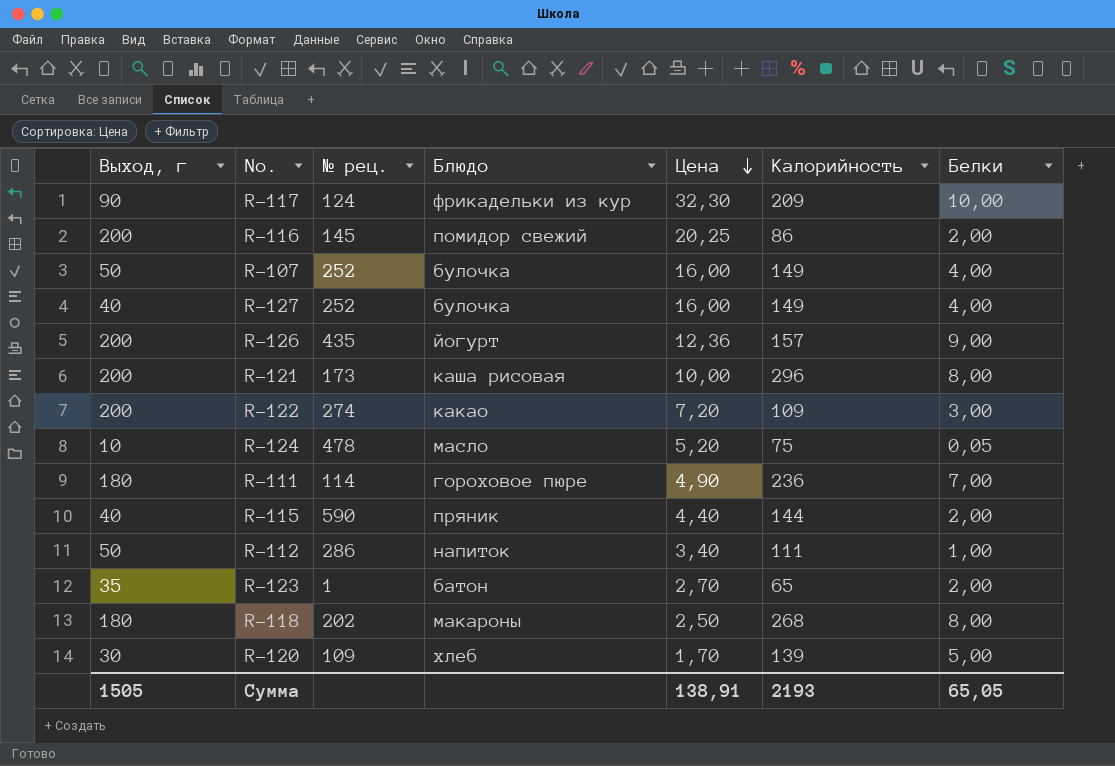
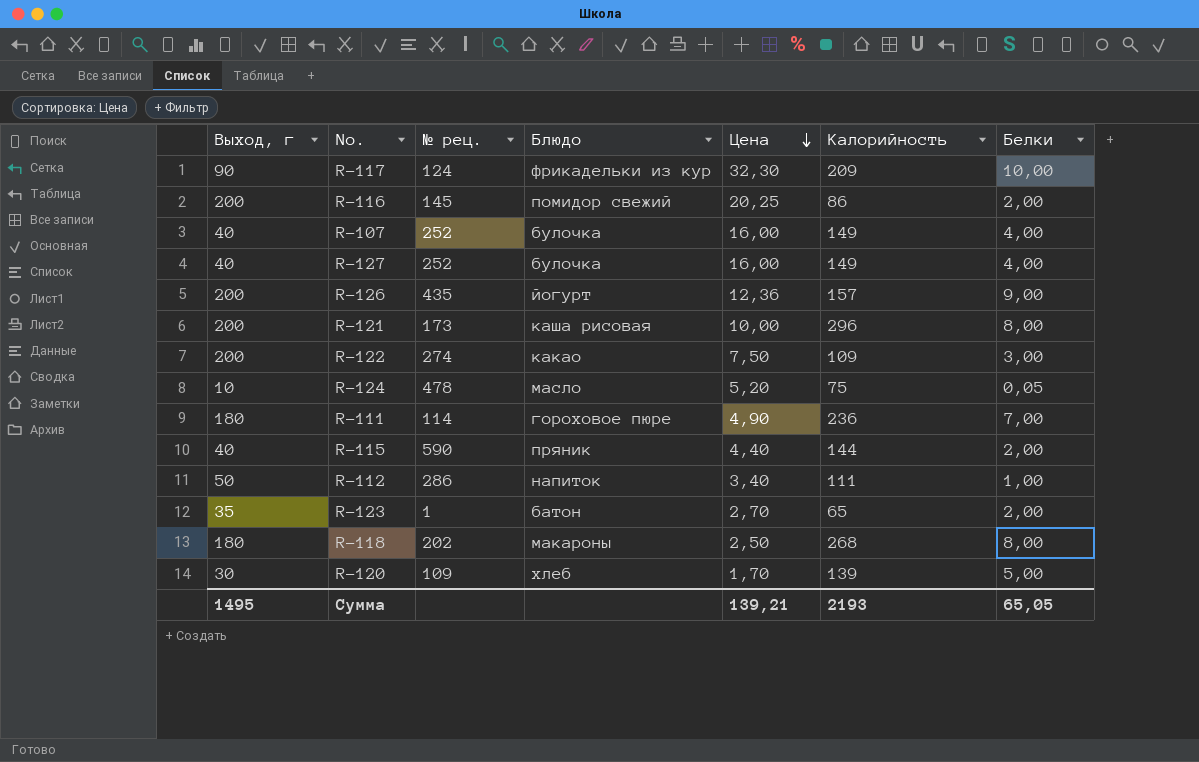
R-107 | Выход, г: 50 -> 40
R-122 | Цена: 7,20 -> 7,50
Сумма | Выход, г: 1505 -> 1495
Сумма | Цена: 138,91 -> 139,21

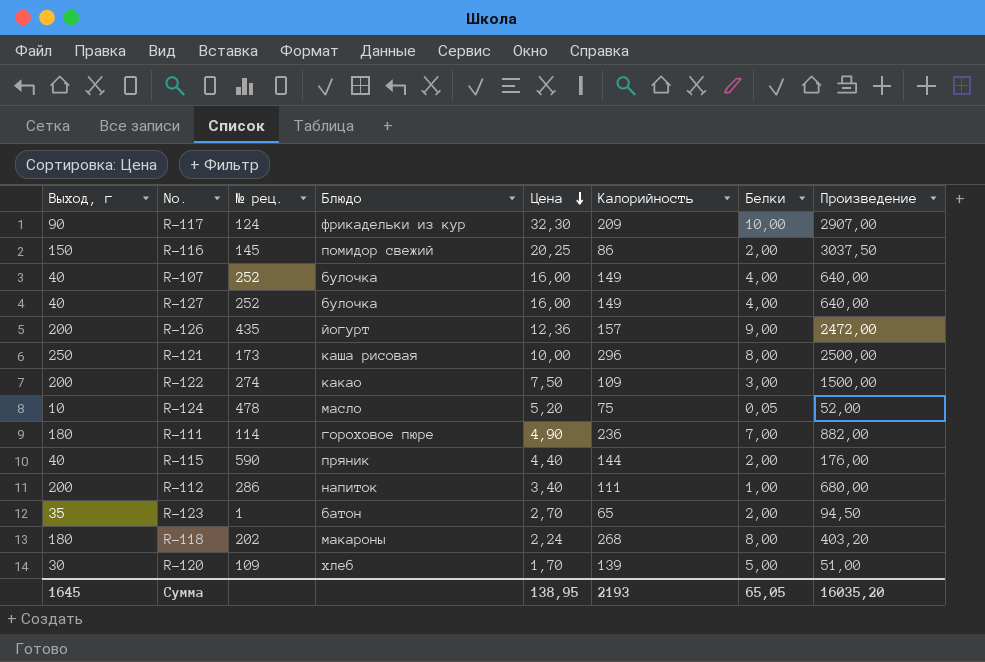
column Произведение | formula: none -> [Выход, г] * [Цена]
R-116 | Выход, г: 200 -> 150
R-121 | Выход, г: 200 -> 250
R-112 | Выход, г: 50 -> 200
R-118 | Цена: 2,50 -> 2,24
Сумма | Выход, г: 1495 -> 1645
Сумма | Цена: 139,21 -> 138,95

